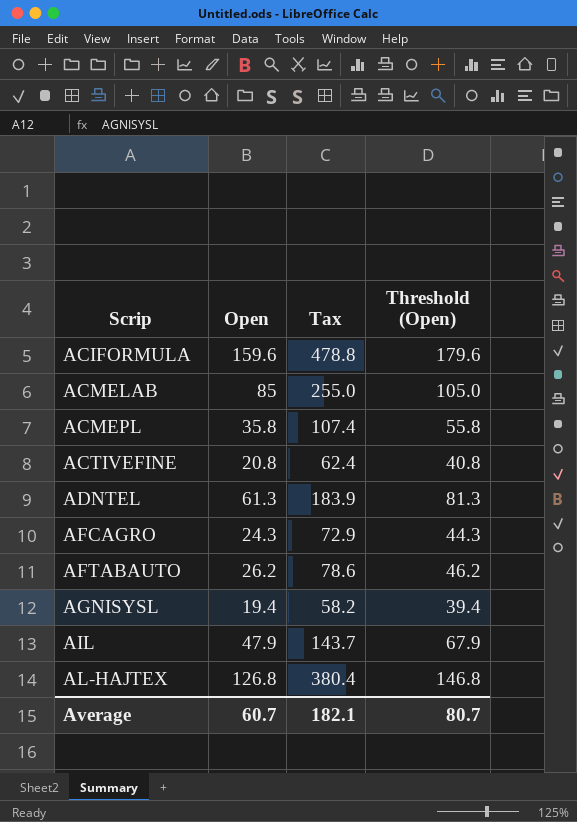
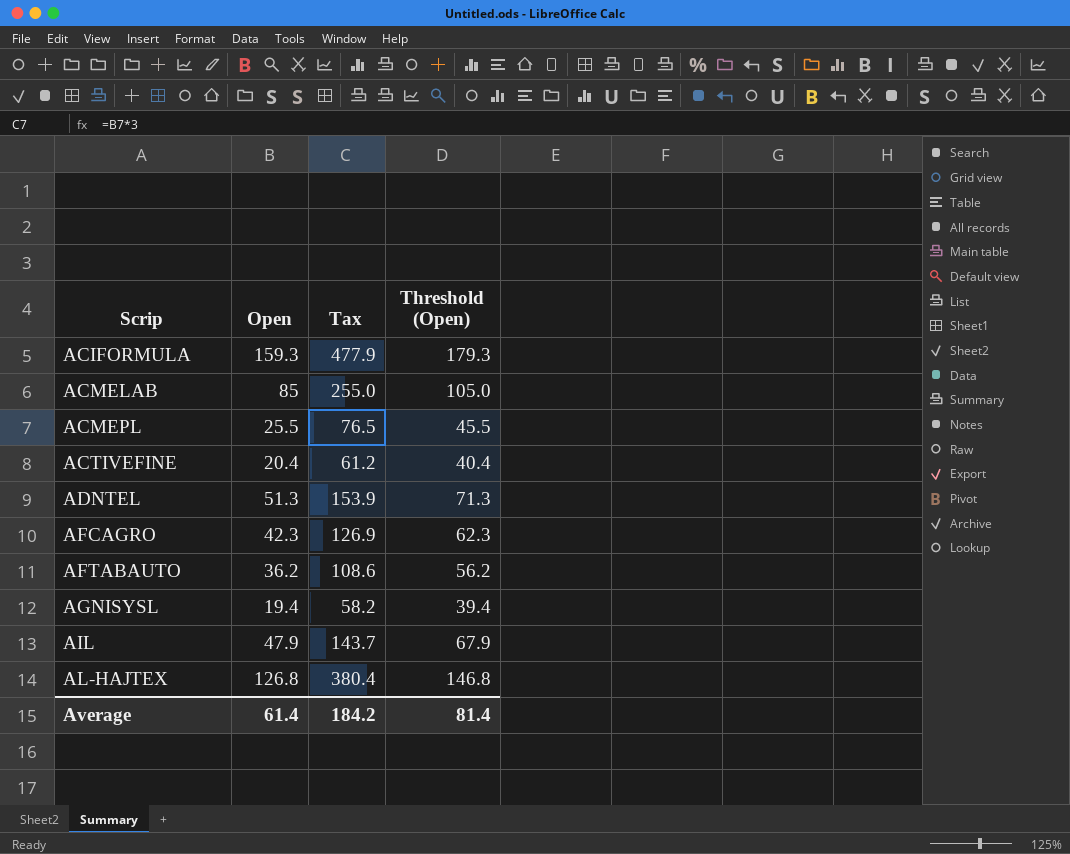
ACIFORMULA | Open: 159.6 -> 159.3
ACIFORMULA | Tax: 478.8 -> 477.9
ACIFORMULA | Threshold (Open): 179.6 -> 179.3
ACMEPL | Open: 35.8 -> 25.5
ACMEPL | Tax: 107.4 -> 76.5
ACMEPL | Threshold (Open): 55.8 -> 45.5
ACTIVEFINE | Open: 20.8 -> 20.4
ACTIVEFINE | Tax: 62.4 -> 61.2
ACTIVEFINE | Threshold (Open): 40.8 -> 40.4
ADNTEL | Open: 61.3 -> 51.3
ADNTEL | Tax: 183.9 -> 153.9
ADNTEL | Threshold (Open): 81.3 -> 71.3
AFCAGRO | Open: 24.3 -> 42.3
AFCAGRO | Tax: 72.9 -> 126.9
AFCAGRO | Threshold (Open): 44.3 -> 62.3
AFTABAUTO | Open: 26.2 -> 36.2
AFTABAUTO | Tax: 78.6 -> 108.6
AFTABAUTO | Threshold (Open): 46.2 -> 56.2
Average | Open: 60.7 -> 61.4
Average | Tax: 182.1 -> 184.2
Average | Threshold (Open): 80.7 -> 81.4

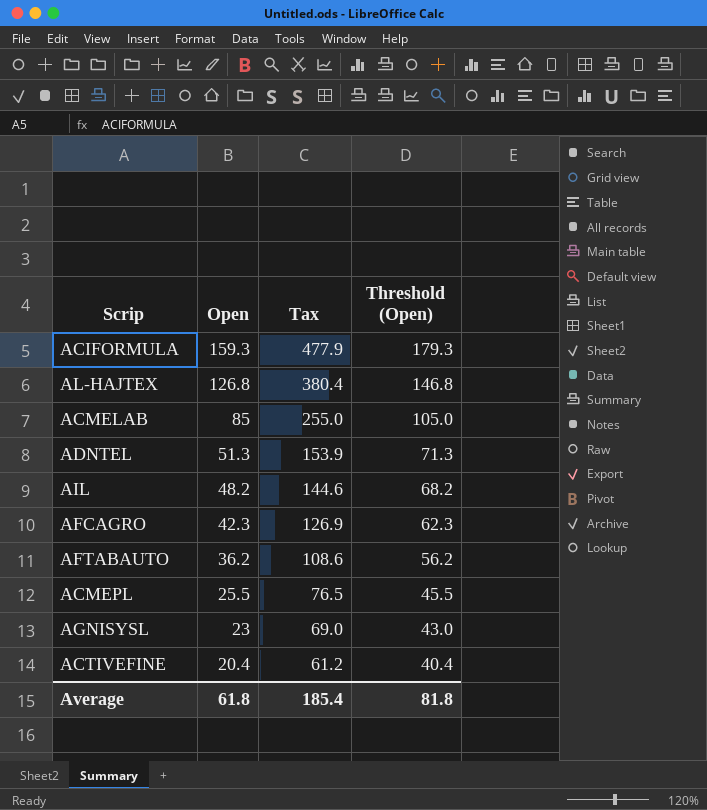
row order: Scrip ascending -> Open descending
AIL | Open: 47.9 -> 48.2
AIL | Tax: 143.7 -> 144.6
AIL | Threshold (Open): 67.9 -> 68.2
AGNISYSL | Open: 19.4 -> 23
AGNISYSL | Tax: 58.2 -> 69.0
AGNISYSL | Threshold (Open): 39.4 -> 43.0
Average | Open: 61.4 -> 61.8
Average | Tax: 184.2 -> 185.4
Average | Threshold (Open): 81.4 -> 81.8

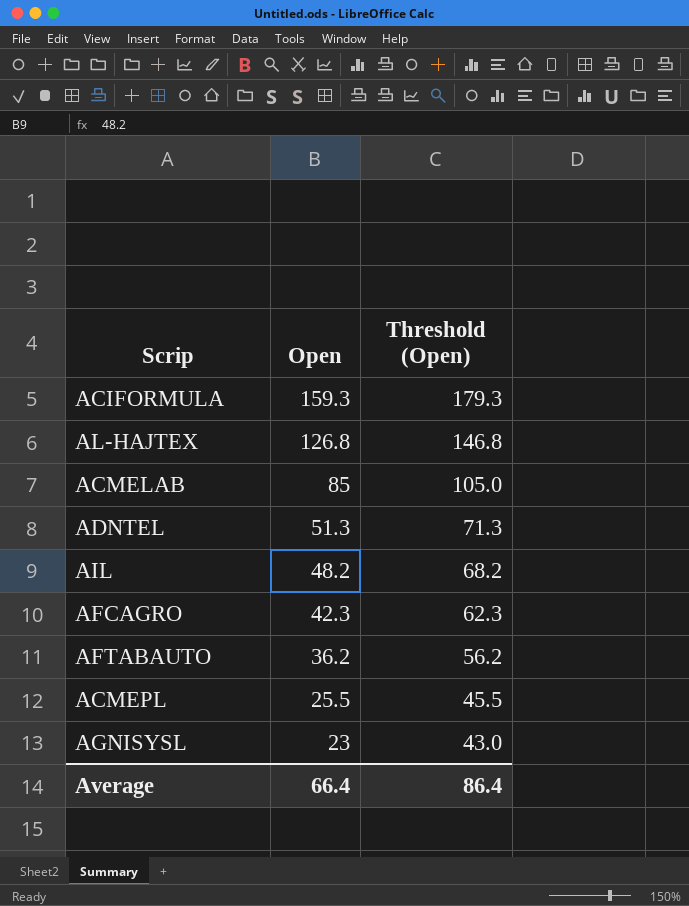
column Tax | formula: [Open] * 3 -> none
row ACTIVEFINE: 20.4 | 61.2 | 40.4 -> none
Average | Open: 61.8 -> 66.4
Average | Threshold (Open): 81.8 -> 86.4

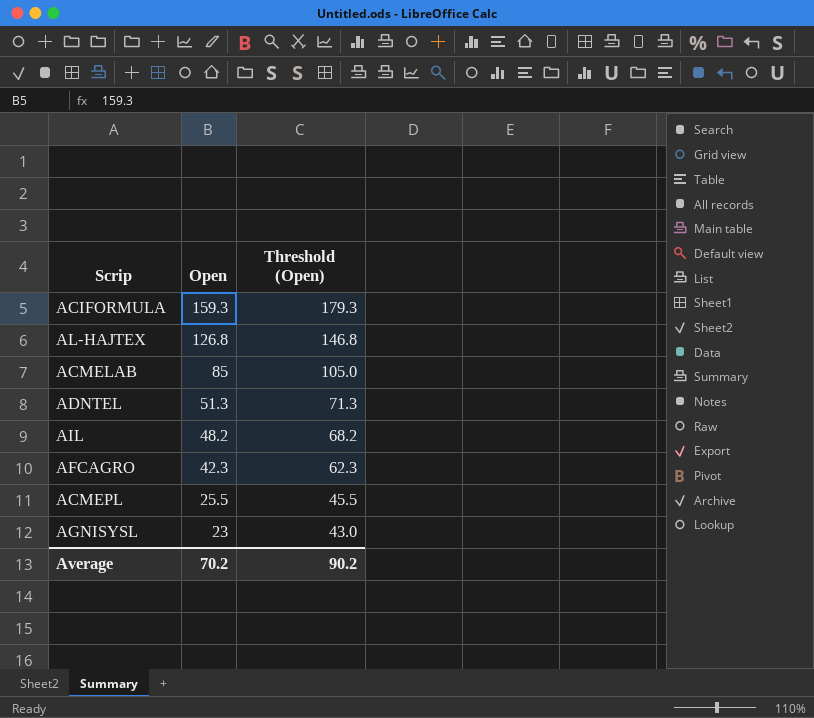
row AFTABAUTO: 36.2 | 56.2 -> none
Average | Open: 66.4 -> 70.2
Average | Threshold (Open): 86.4 -> 90.2

